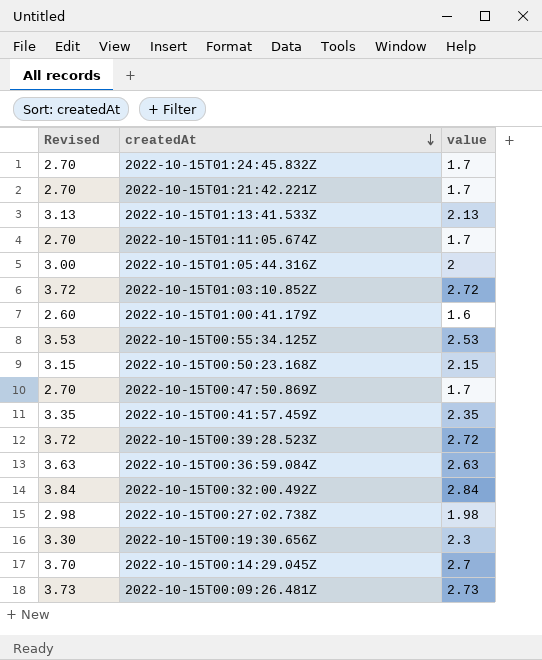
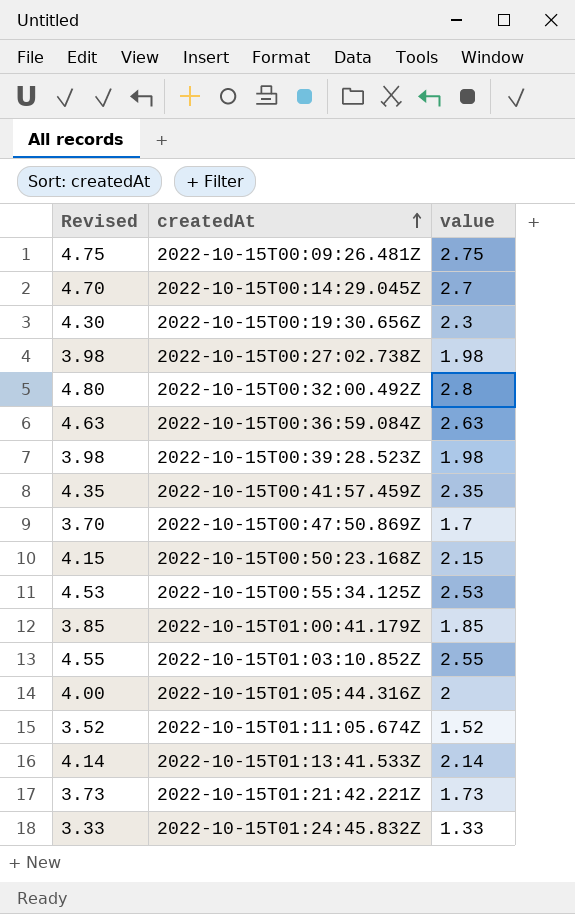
row order: createdAt descending -> createdAt ascending
column Revised | formula: [value] + 1 -> [value] + 2
2022-10-15T00:09:26.481Z | value: 2.73 -> 2.75
2022-10-15T00:32:00.492Z | value: 2.84 -> 2.8
2022-10-15T00:39:28.523Z | value: 2.72 -> 1.98
2022-10-15T01:00:41.179Z | value: 1.6 -> 1.85
2022-10-15T01:03:10.852Z | value: 2.72 -> 2.55
2022-10-15T01:11:05.674Z | value: 1.7 -> 1.52
2022-10-15T01:13:41.533Z | value: 2.13 -> 2.14
2022-10-15T01:21:42.221Z | value: 1.7 -> 1.73
2022-10-15T01:24:45.832Z | value: 1.7 -> 1.33

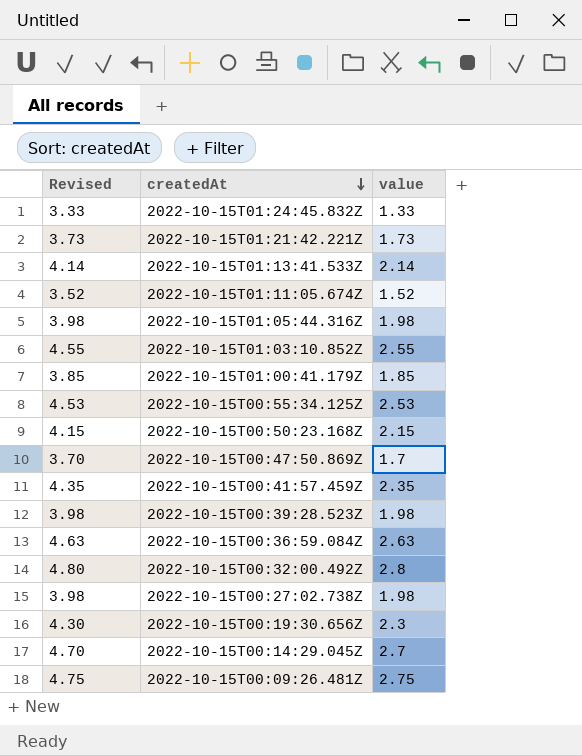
row order: createdAt ascending -> createdAt descending
2022-10-15T01:05:44.316Z | Revised: 4.00 -> 3.98
2022-10-15T01:05:44.316Z | value: 2 -> 1.98

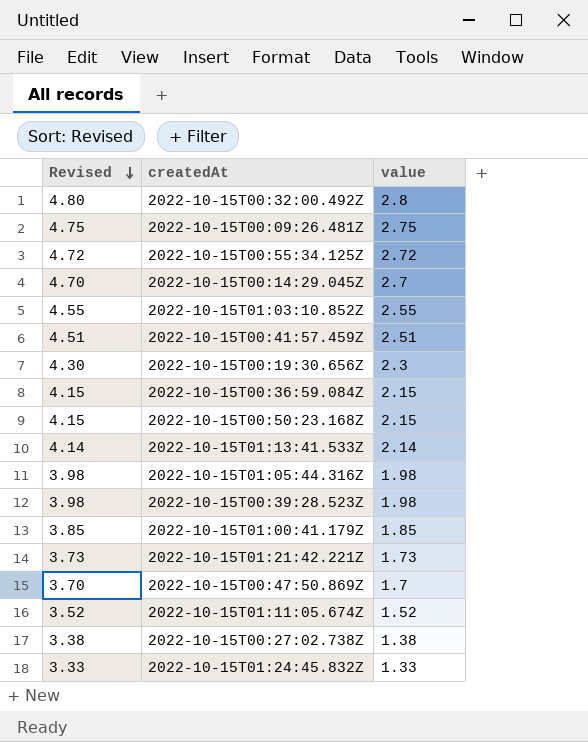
row order: createdAt descending -> Revised descending
2022-10-15T00:55:34.125Z | Revised: 4.53 -> 4.72
2022-10-15T00:55:34.125Z | value: 2.53 -> 2.72
2022-10-15T00:41:57.459Z | Revised: 4.35 -> 4.51
2022-10-15T00:41:57.459Z | value: 2.35 -> 2.51
2022-10-15T00:36:59.084Z | Revised: 4.63 -> 4.15
2022-10-15T00:36:59.084Z | value: 2.63 -> 2.15
2022-10-15T00:27:02.738Z | Revised: 3.98 -> 3.38
2022-10-15T00:27:02.738Z | value: 1.98 -> 1.38

